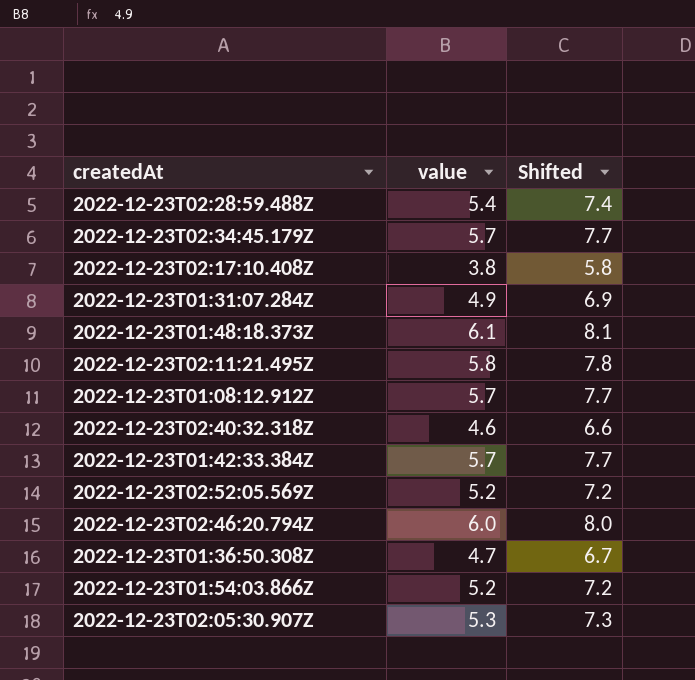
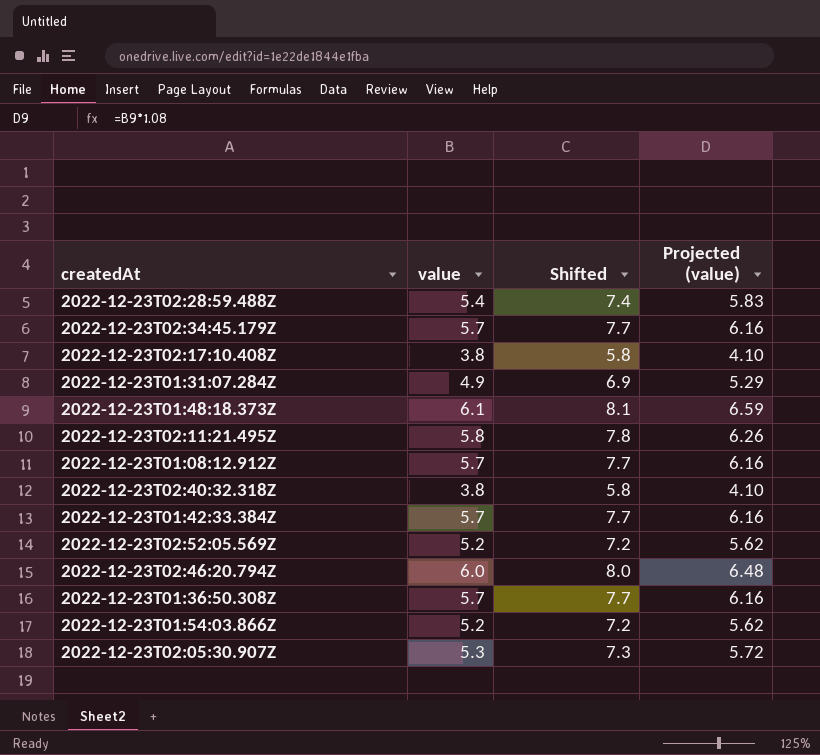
column Projected (value) | formula: none -> [value] * 1.08
2022-12-23T02:40:32.318Z | value: 4.6 -> 3.8
2022-12-23T02:40:32.318Z | Shifted: 6.6 -> 5.8
2022-12-23T01:36:50.308Z | value: 4.7 -> 5.7
2022-12-23T01:36:50.308Z | Shifted: 6.7 -> 7.7

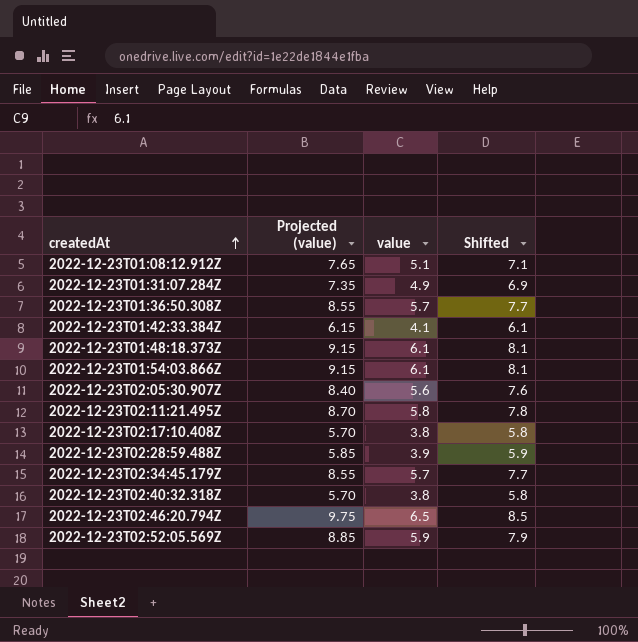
row order: none -> createdAt ascending
column Projected (value) | formula: [value] * 1.08 -> [value] * 1.5
column Projected (value) | position: 4 -> 2
2022-12-23T01:08:12.912Z | value: 5.7 -> 5.1
2022-12-23T01:08:12.912Z | Shifted: 7.7 -> 7.1
2022-12-23T01:42:33.384Z | value: 5.7 -> 4.1
2022-12-23T01:42:33.384Z | Shifted: 7.7 -> 6.1
2022-12-23T01:54:03.866Z | value: 5.2 -> 6.1
2022-12-23T01:54:03.866Z | Shifted: 7.2 -> 8.1
2022-12-23T02:05:30.907Z | value: 5.3 -> 5.6
2022-12-23T02:05:30.907Z | Shifted: 7.3 -> 7.6
2022-12-23T02:28:59.488Z | value: 5.4 -> 3.9
2022-12-23T02:28:59.488Z | Shifted: 7.4 -> 5.9
2022-12-23T02:46:20.794Z | value: 6.0 -> 6.5
2022-12-23T02:46:20.794Z | Shifted: 8.0 -> 8.5
2022-12-23T02:52:05.569Z | value: 5.2 -> 5.9
2022-12-23T02:52:05.569Z | Shifted: 7.2 -> 7.9

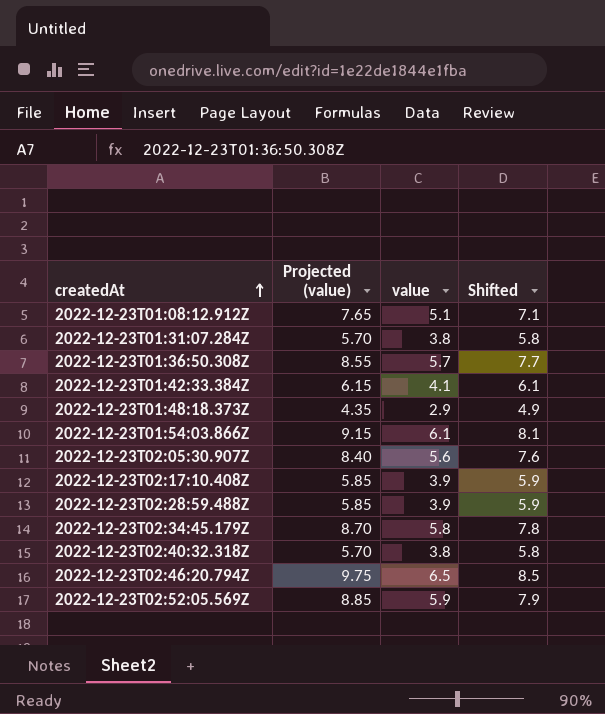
row 2022-12-23T02:11:21.495Z: 8.70 | 5.8 | 7.8 -> none
2022-12-23T01:31:07.284Z | Projected (value): 7.35 -> 5.70
2022-12-23T01:31:07.284Z | value: 4.9 -> 3.8
2022-12-23T01:31:07.284Z | Shifted: 6.9 -> 5.8
2022-12-23T01:48:18.373Z | Projected (value): 9.15 -> 4.35
2022-12-23T01:48:18.373Z | value: 6.1 -> 2.9
2022-12-23T01:48:18.373Z | Shifted: 8.1 -> 4.9
2022-12-23T02:17:10.408Z | Projected (value): 5.70 -> 5.85
2022-12-23T02:17:10.408Z | value: 3.8 -> 3.9
2022-12-23T02:17:10.408Z | Shifted: 5.8 -> 5.9
2022-12-23T02:34:45.179Z | Projected (value): 8.55 -> 8.70
2022-12-23T02:34:45.179Z | value: 5.7 -> 5.8
2022-12-23T02:34:45.179Z | Shifted: 7.7 -> 7.8

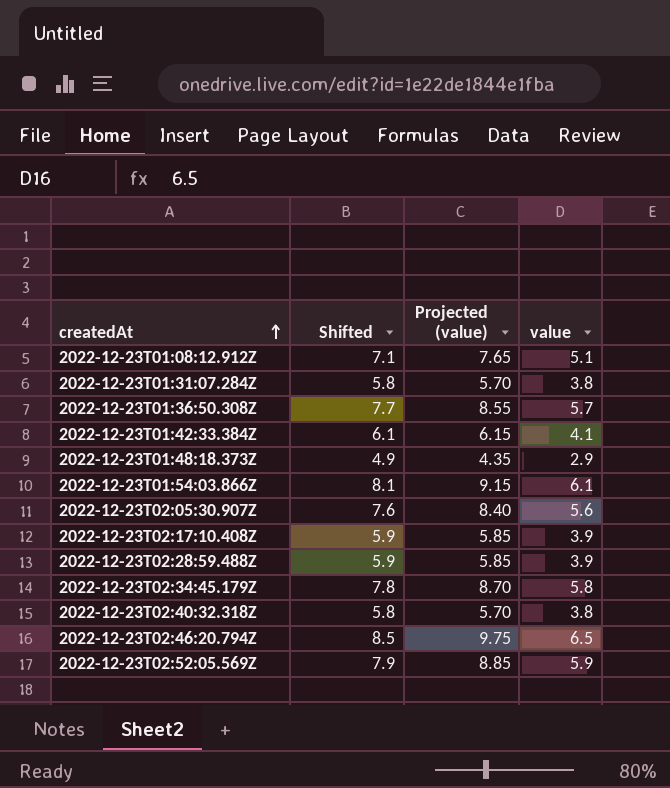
column Shifted | position: 4 -> 2

